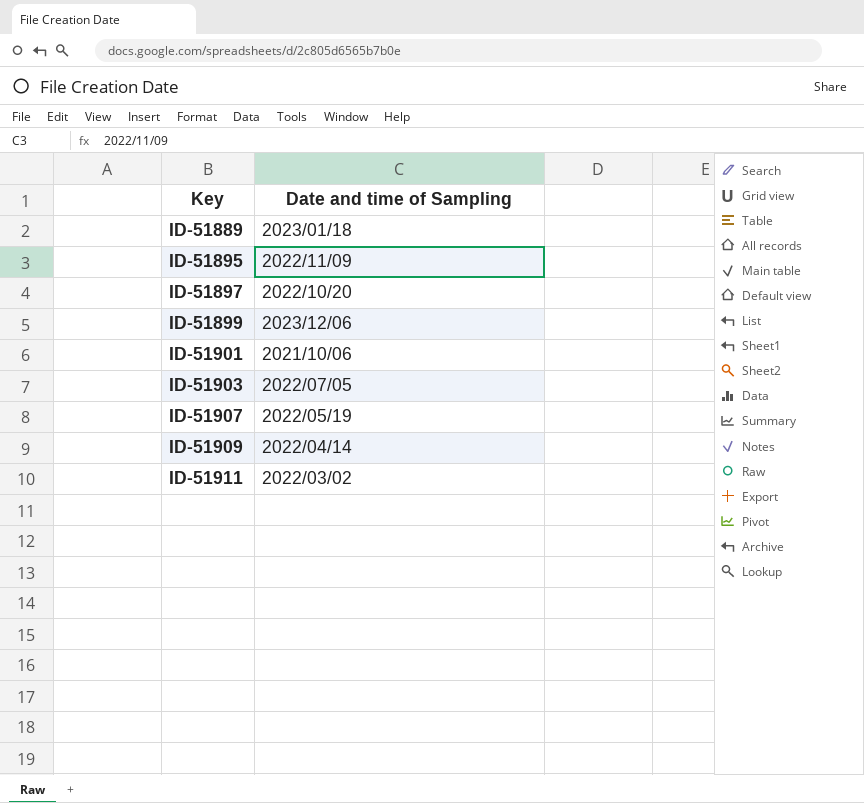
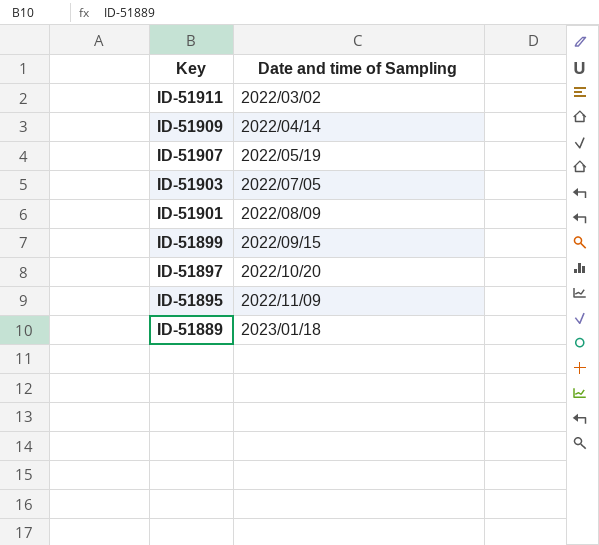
row order: Key ascending -> Key descending
ID-51901 | Date and time of Sampling: 2021/10/06 -> 2022/08/09
ID-51899 | Date and time of Sampling: 2023/12/06 -> 2022/09/15

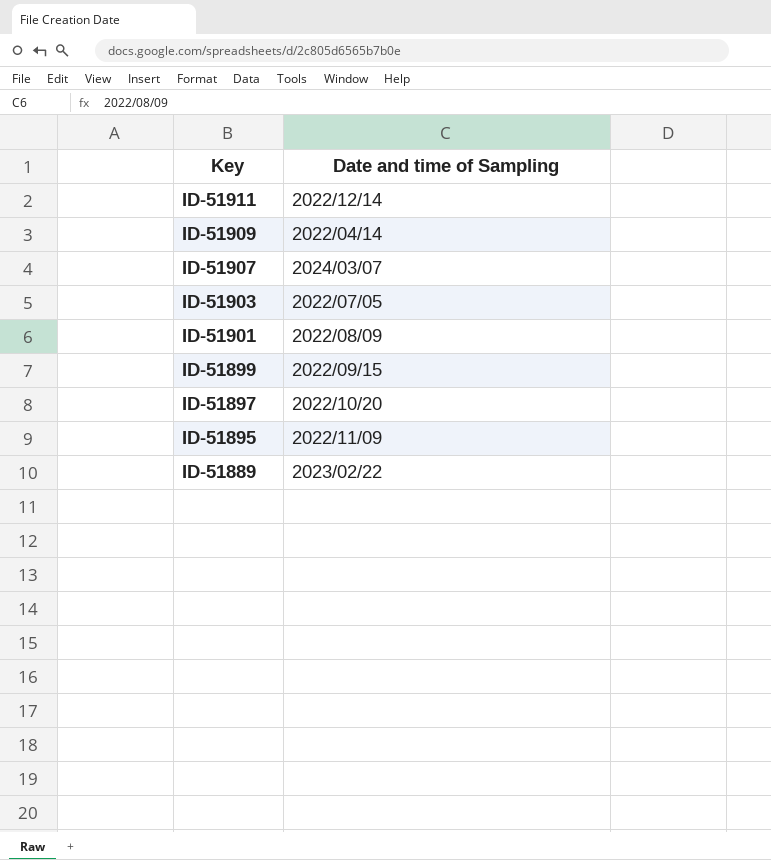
ID-51911 | Date and time of Sampling: 2022/03/02 -> 2022/12/14
ID-51907 | Date and time of Sampling: 2022/05/19 -> 2024/03/07
ID-51889 | Date and time of Sampling: 2023/01/18 -> 2023/02/22

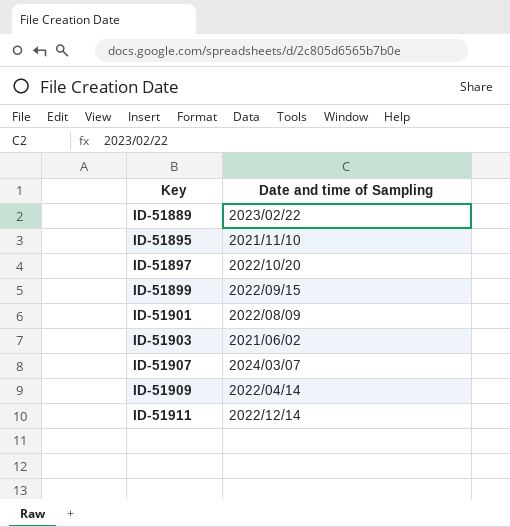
row order: Key descending -> Key ascending
ID-51895 | Date and time of Sampling: 2022/11/09 -> 2021/11/10
ID-51903 | Date and time of Sampling: 2022/07/05 -> 2021/06/02

